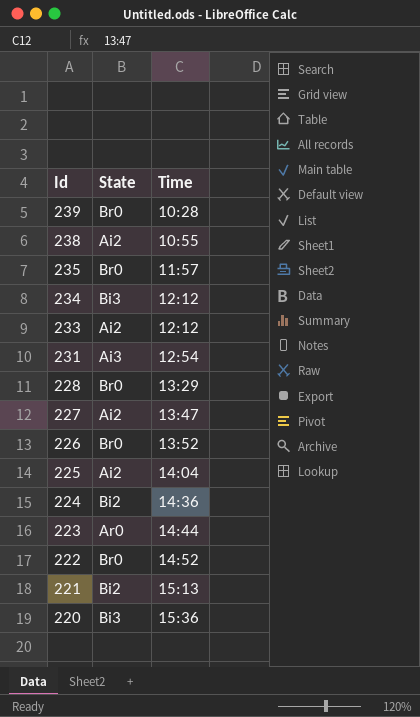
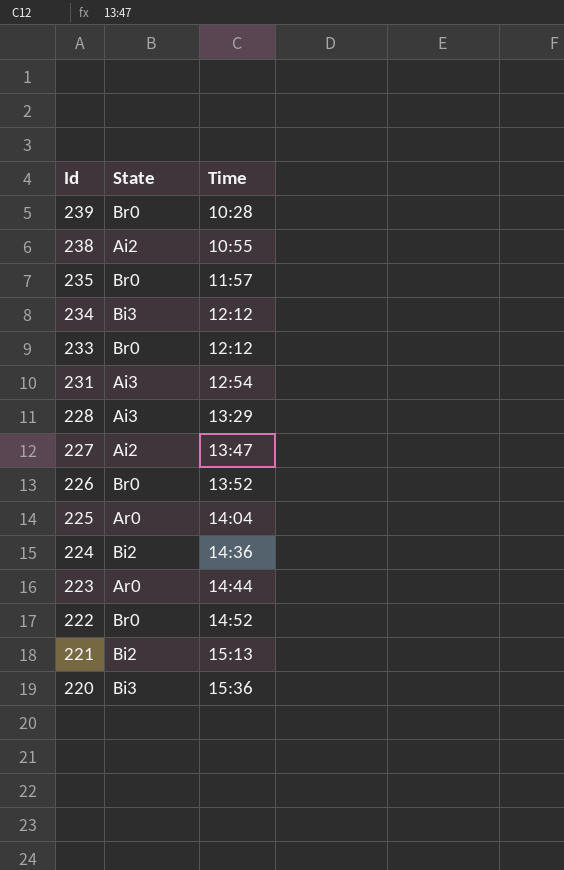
233 | State: Ai2 -> Br0
228 | State: Br0 -> Ai3
225 | State: Ai2 -> Ar0

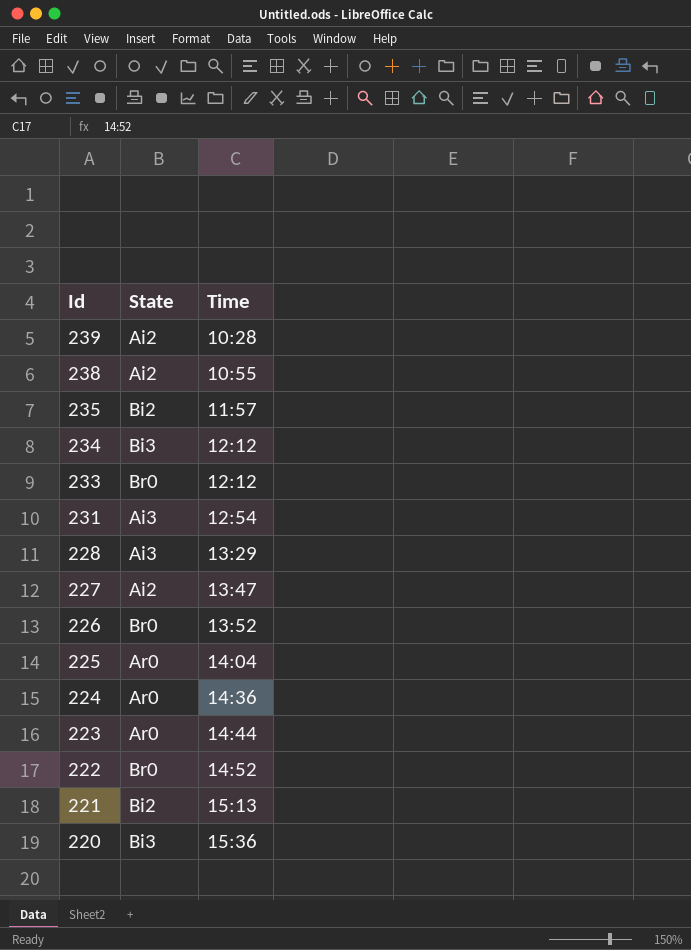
239 | State: Br0 -> Ai2
235 | State: Br0 -> Bi2
224 | State: Bi2 -> Ar0

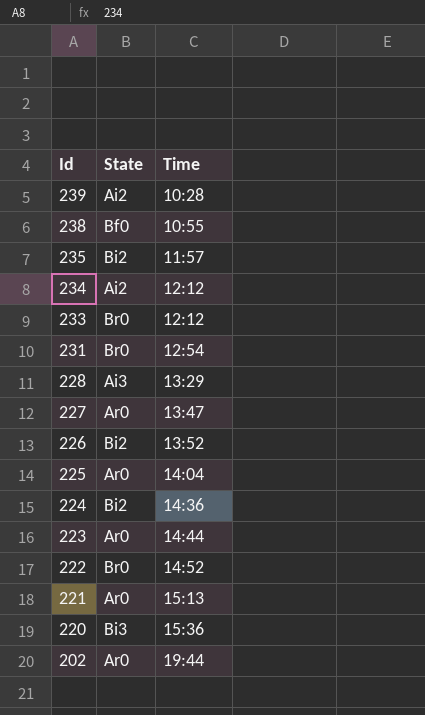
238 | State: Ai2 -> Bf0
234 | State: Bi3 -> Ai2
231 | State: Ai3 -> Br0
227 | State: Ai2 -> Ar0
226 | State: Br0 -> Bi2
224 | State: Ar0 -> Bi2
221 | State: Bi2 -> Ar0
row 202: none -> Ar0 | 19:44

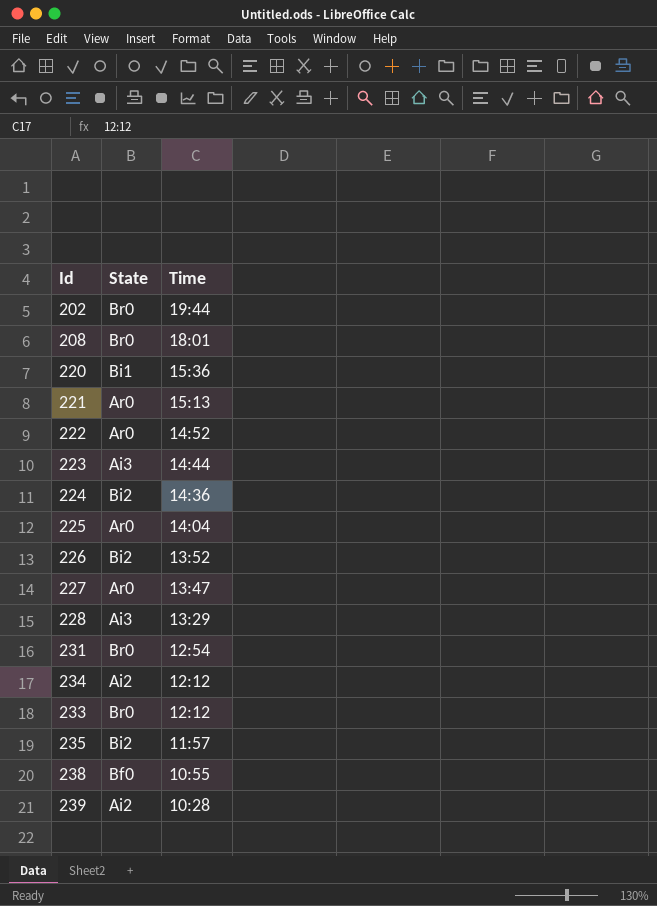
row order: Id descending -> Time descending
202 | State: Ar0 -> Br0
row 208: none -> Br0 | 18:01
220 | State: Bi3 -> Bi1
222 | State: Br0 -> Ar0
223 | State: Ar0 -> Ai3

